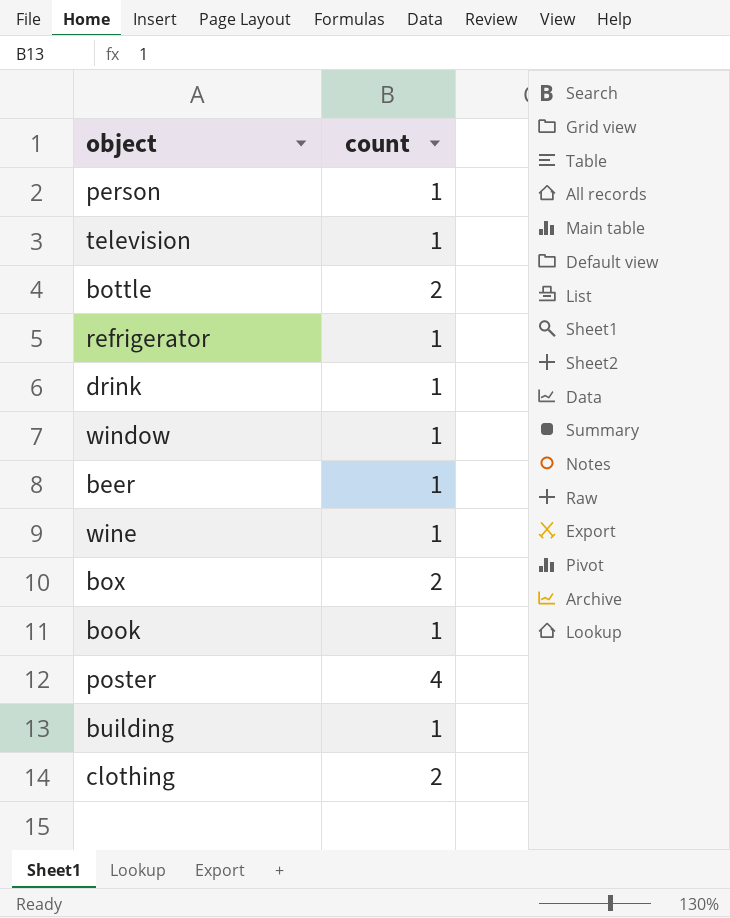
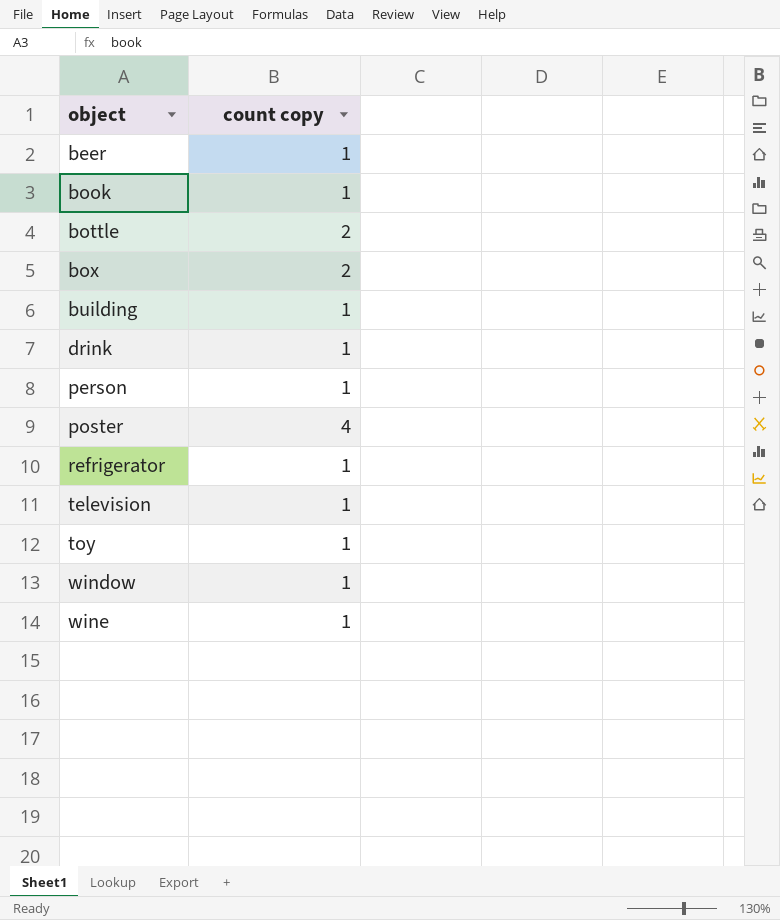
row order: none -> object ascending
column name: count -> count copy
row clothing: 2 -> none
row toy: none -> 1

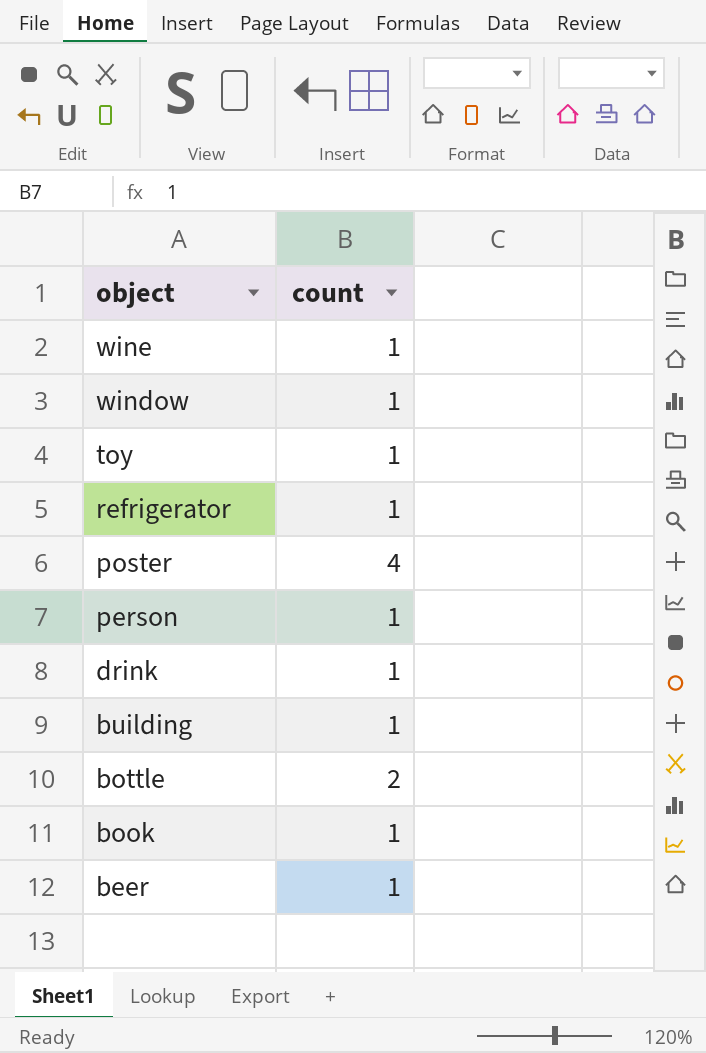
row order: object ascending -> object descending
column name: count copy -> count
row box: 2 -> none
row television: 1 -> none

